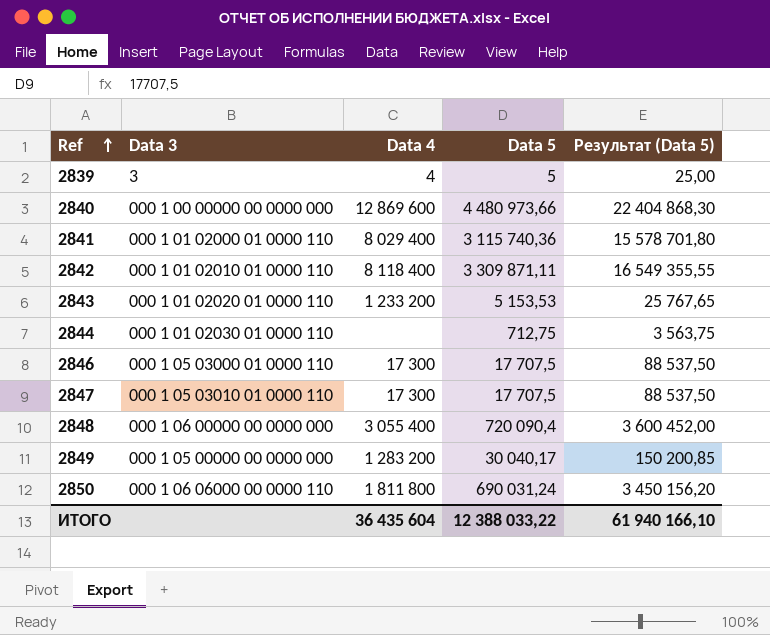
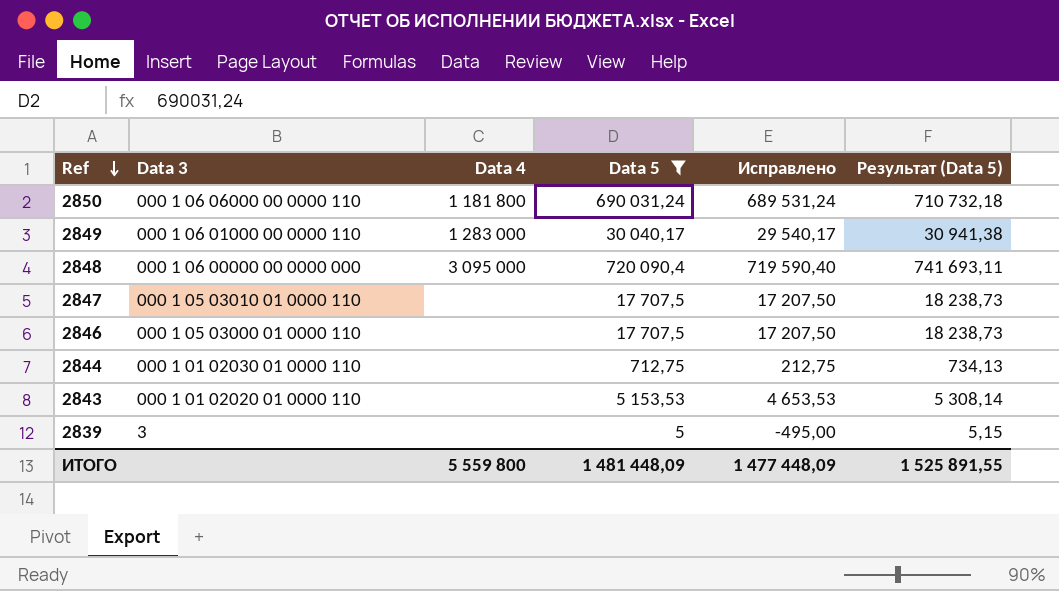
filter: none -> Data 5 <= 720 090,4
row order: Ref ascending -> Ref descending
column Исправлено | formula: none -> [Data 5] - 500
column Результат (Data 5) | formula: [Data 5] * 5 -> [Data 5] * 1,03
2850 | Data 4: 1 811 800 -> 1 181 800
2849 | Data 3: 000 1 05 00000 00 0000 000 -> 000 1 06 01000 00 0000 110
2849 | Data 4: 1 283 200 -> 1 283 000
2848 | Data 4: 3 055 400 -> 3 095 000
2847 | Data 4: 17 300 -> none
2846 | Data 4: 17 300 -> none
2843 | Data 4: 1 233 200 -> none
2839 | Data 4: 4 -> none
ИТОГО | Data 4: 36 435 604 -> 5 559 800
ИТОГО | Data 5: 12 388 033,22 -> 1 481 448,09
ИТОГО | Результат (Data 5): 61 940 166,10 -> 1 525 891,55

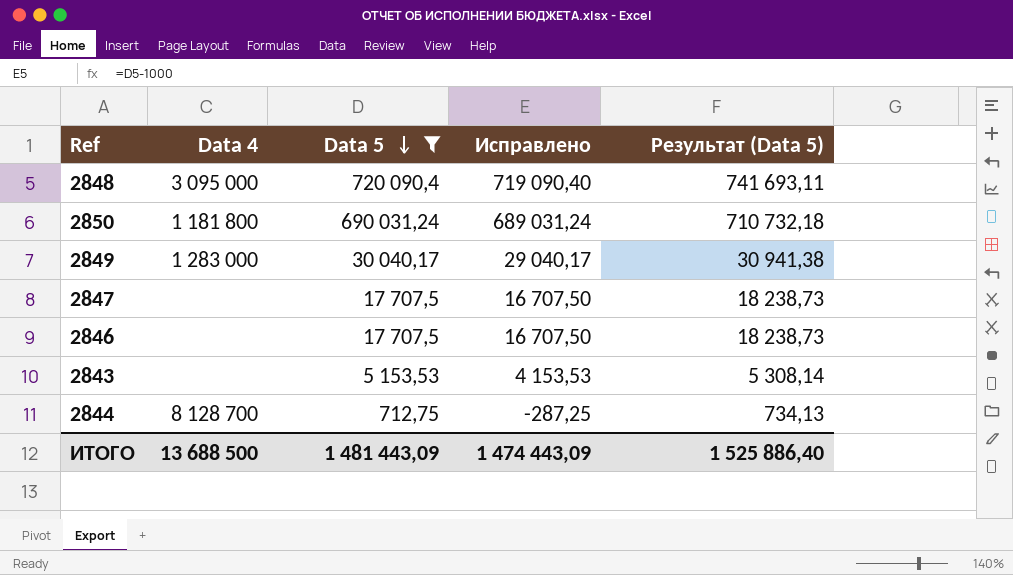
row order: Ref descending -> Data 5 descending
column Data 3 | position: 2 -> none
column Исправлено | formula: [Data 5] - 500 -> [Data 5] - 1000
row 2839: 3 | none | 5 | -495,00 | 5,15 -> none
2844 | Data 4: none -> 8 128 700
ИТОГО | Data 4: 5 559 800 -> 13 688 500
ИТОГО | Data 5: 1 481 448,09 -> 1 481 443,09
ИТОГО | Исправлено: 1 477 448,09 -> 1 474 443,09
ИТОГО | Результат (Data 5): 1 525 891,55 -> 1 525 886,40

